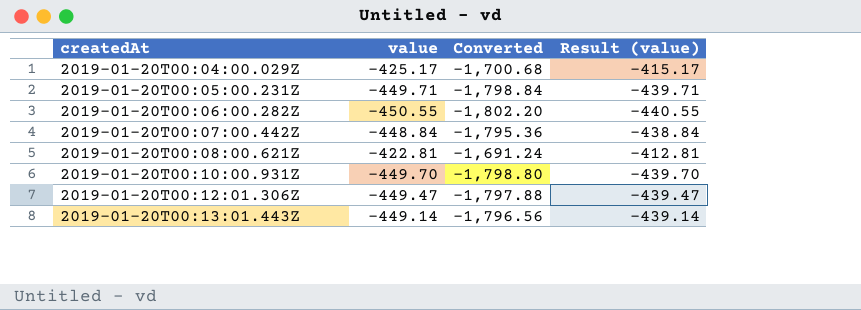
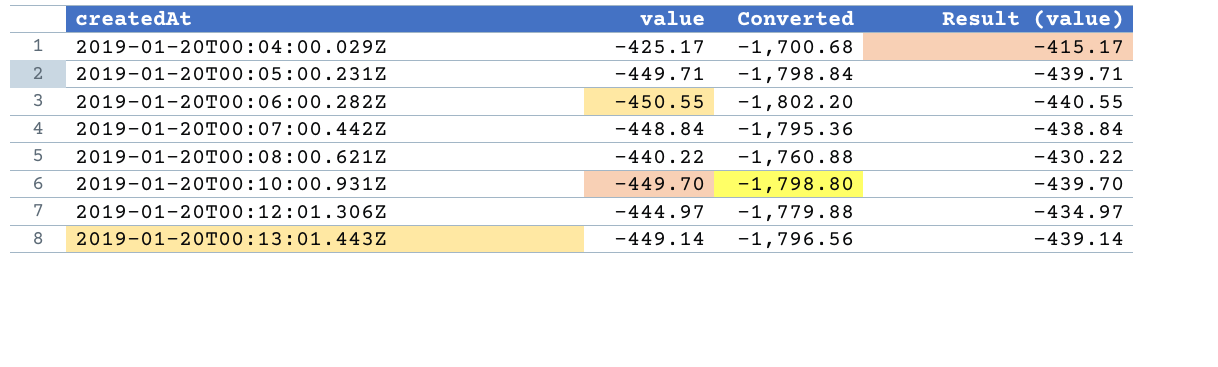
2019-01-20T00:08:00.621Z | value: -422.81 -> -440.22
2019-01-20T00:08:00.621Z | Converted: -1,691.24 -> -1,760.88
2019-01-20T00:08:00.621Z | Result (value): -412.81 -> -430.22
2019-01-20T00:12:01.306Z | value: -449.47 -> -444.97
2019-01-20T00:12:01.306Z | Converted: -1,797.88 -> -1,779.88
2019-01-20T00:12:01.306Z | Result (value): -439.47 -> -434.97

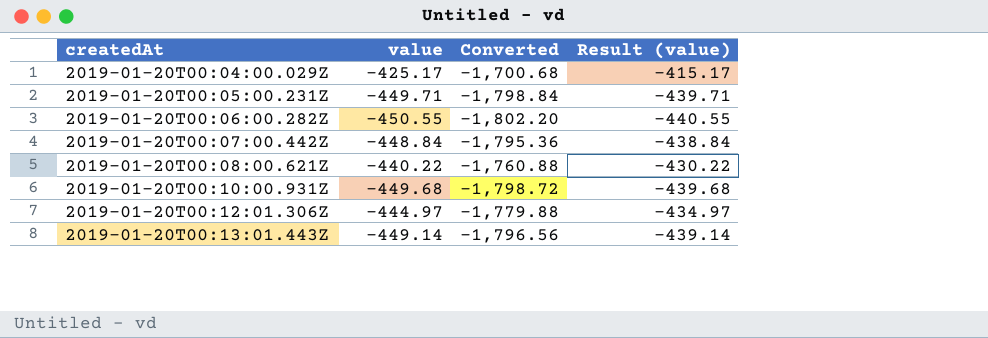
2019-01-20T00:10:00.931Z | value: -449.70 -> -449.68
2019-01-20T00:10:00.931Z | Converted: -1,798.80 -> -1,798.72
2019-01-20T00:10:00.931Z | Result (value): -439.70 -> -439.68

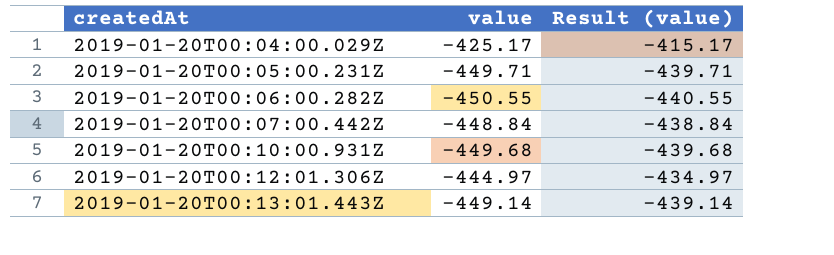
column Converted | formula: [value] * 4 -> none
row 2019-01-20T00:08:00.621Z: -440.22 | -1,760.88 | -430.22 -> none

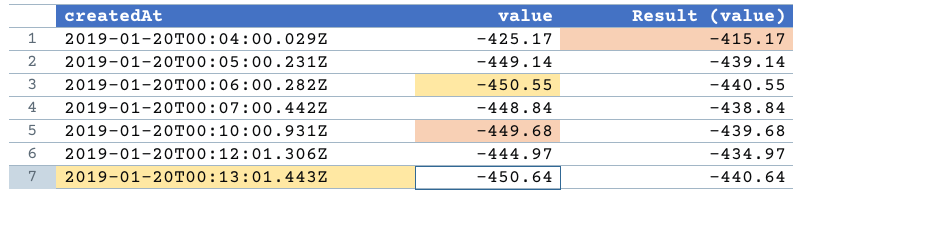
2019-01-20T00:05:00.231Z | value: -449.71 -> -449.14
2019-01-20T00:05:00.231Z | Result (value): -439.71 -> -439.14
2019-01-20T00:13:01.443Z | value: -449.14 -> -450.64
2019-01-20T00:13:01.443Z | Result (value): -439.14 -> -440.64

